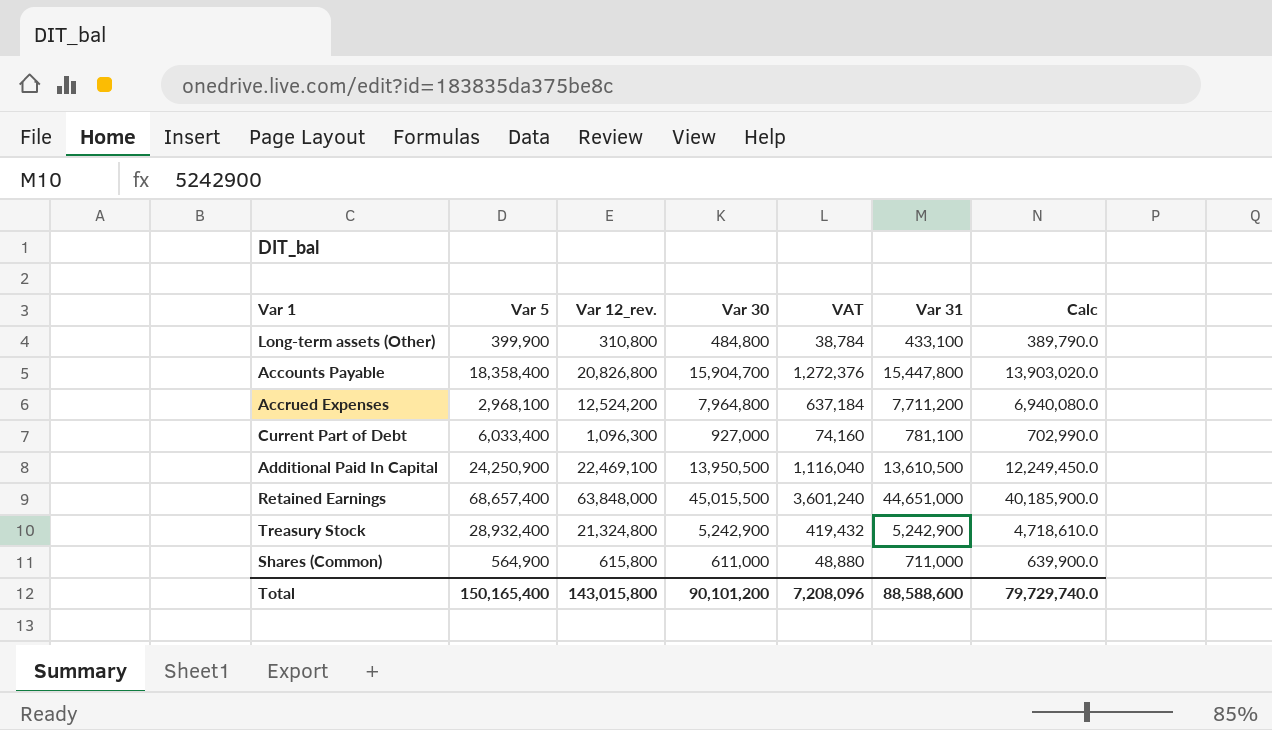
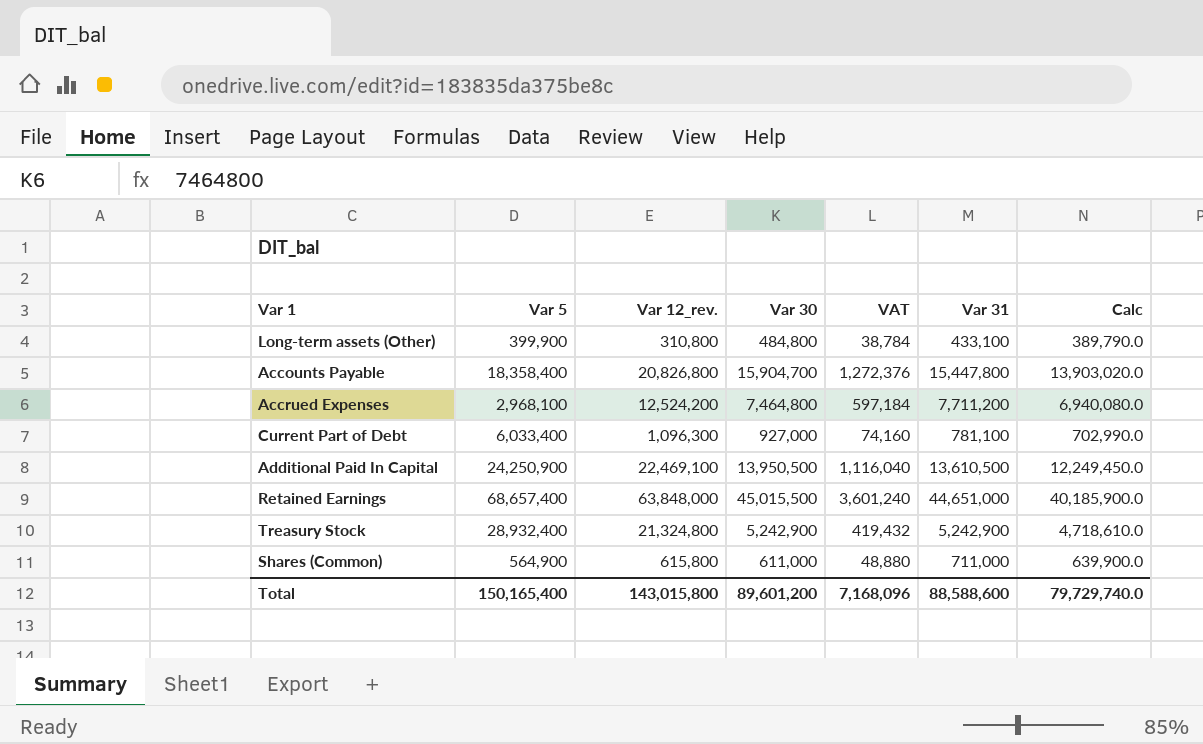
Accrued Expenses | Var 30: 7,964,800 -> 7,464,800
Accrued Expenses | VAT: 637,184 -> 597,184
Total | Var 30: 90,101,200 -> 89,601,200
Total | VAT: 7,208,096 -> 7,168,096

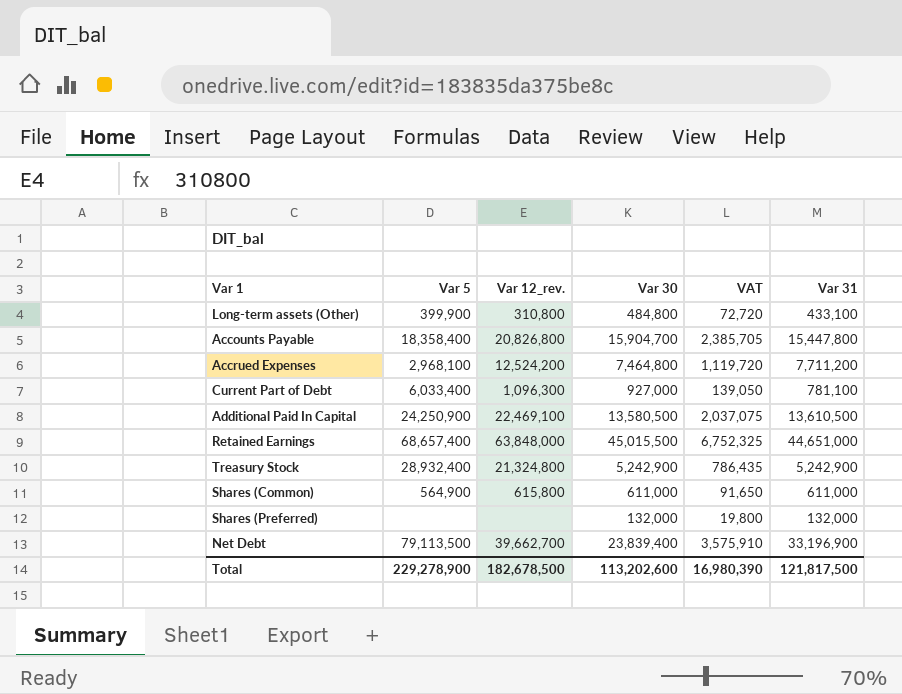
column Calc | formula: [Var 31] * 0.9 -> none
column VAT | formula: [Var 30] * 0.08 -> [Var 30] * 0.15
Additional Paid In Capital | Var 30: 13,950,500 -> 13,580,500
Shares (Common) | Var 31: 711,000 -> 611,000
row Shares (Preferred): none -> none | none | 132,000 | 19,800 | 132,000
row Net Debt: none -> 79,113,500 | 39,662,700 | 23,839,400 | 3,575,910 | 33,196,900
Total | Var 5: 150,165,400 -> 229,278,900
Total | Var 12_rev.: 143,015,800 -> 182,678,500
Total | Var 30: 89,601,200 -> 113,202,600
Total | VAT: 7,168,096 -> 16,980,390
Total | Var 31: 88,588,600 -> 121,817,500

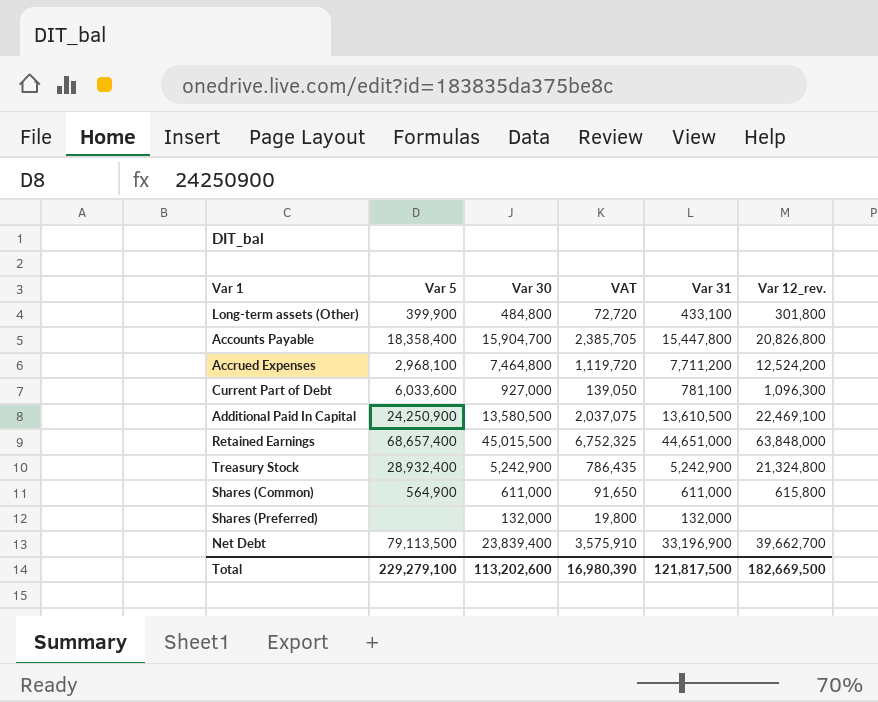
column Var 12_rev. | position: 3 -> 6
Long-term assets (Other) | Var 12_rev.: 310,800 -> 301,800
Current Part of Debt | Var 5: 6,033,400 -> 6,033,600
Total | Var 5: 229,278,900 -> 229,279,100
Total | Var 12_rev.: 182,678,500 -> 182,669,500

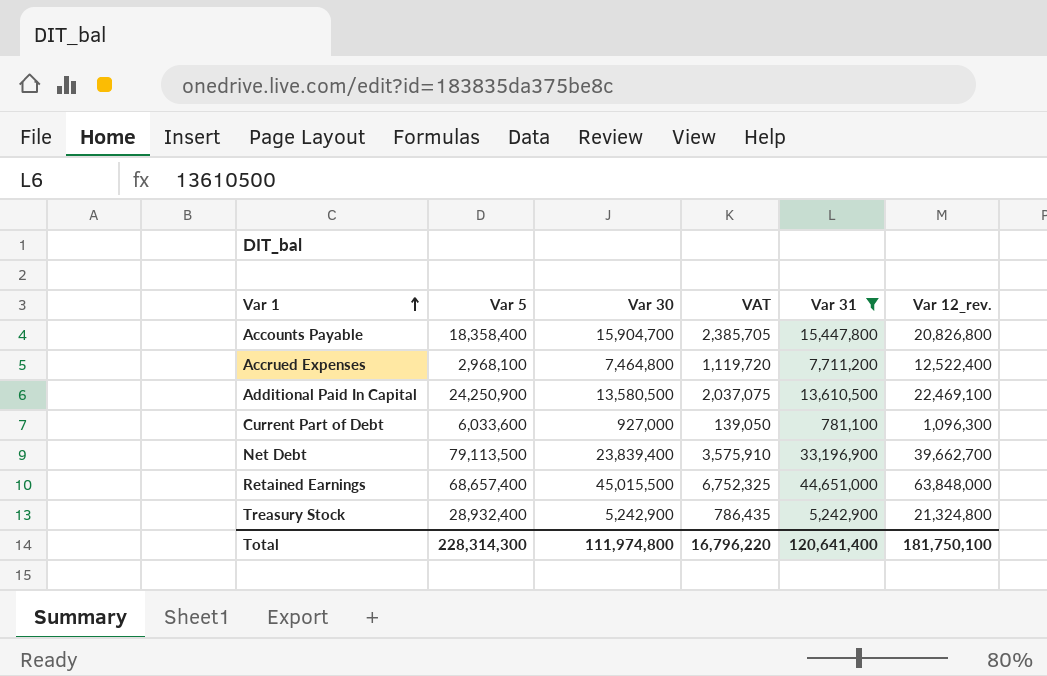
filter: none -> Var 31 >= 781,100
row order: none -> Var 1 ascending
Accrued Expenses | Var 12_rev.: 12,524,200 -> 12,522,400
Total | Var 5: 229,279,100 -> 228,314,300
Total | Var 30: 113,202,600 -> 111,974,800
Total | VAT: 16,980,390 -> 16,796,220
Total | Var 31: 121,817,500 -> 120,641,400
Total | Var 12_rev.: 182,669,500 -> 181,750,100

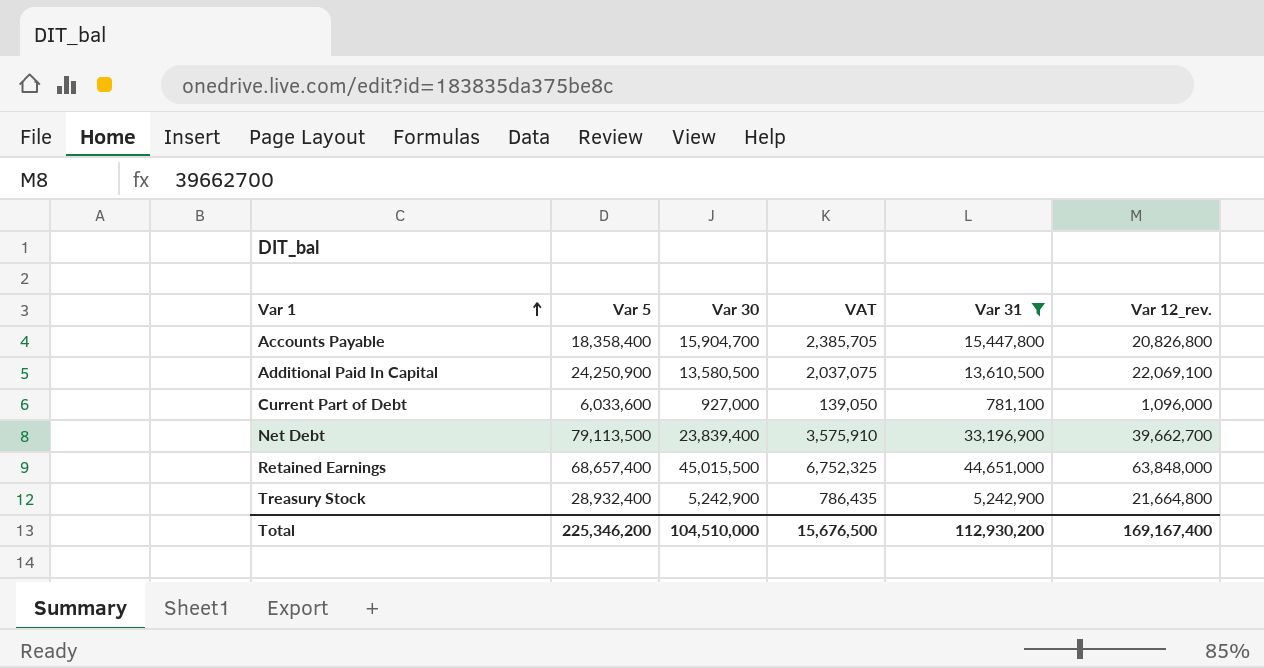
row Accrued Expenses: 2,968,100 | 7,464,800 | 1,119,720 | 7,711,200 | 12,522,400 -> none
Additional Paid In Capital | Var 12_rev.: 22,469,100 -> 22,069,100
Current Part of Debt | Var 12_rev.: 1,096,300 -> 1,096,000
Treasury Stock | Var 12_rev.: 21,324,800 -> 21,664,800
Total | Var 5: 228,314,300 -> 225,346,200
Total | Var 30: 111,974,800 -> 104,510,000
Total | VAT: 16,796,220 -> 15,676,500
Total | Var 31: 120,641,400 -> 112,930,200
Total | Var 12_rev.: 181,750,100 -> 169,167,400

